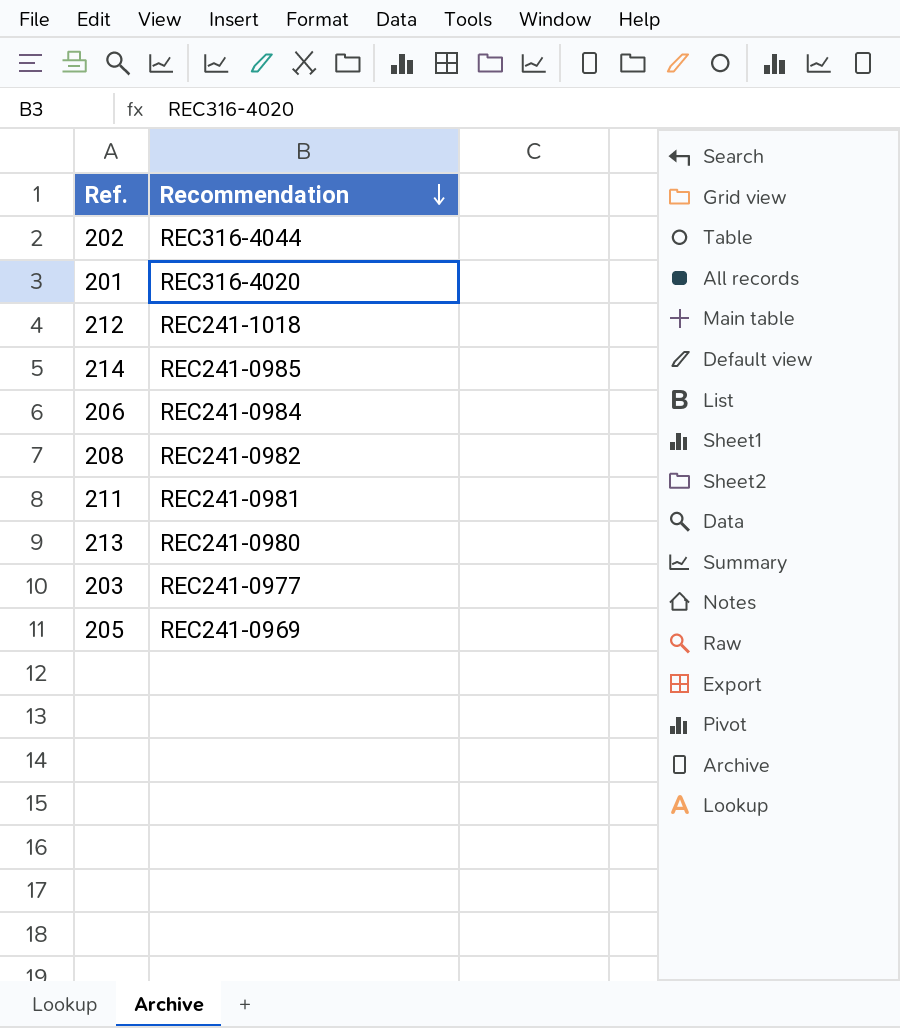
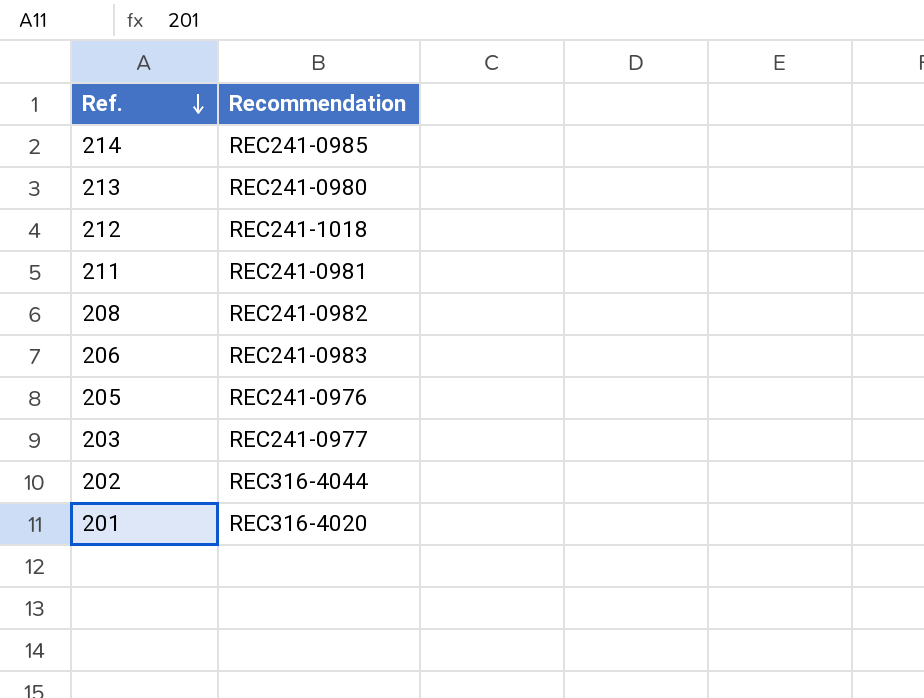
row order: Recommendation descending -> Ref. descending
206 | Recommendation: REC241-0984 -> REC241-0983
205 | Recommendation: REC241-0969 -> REC241-0976

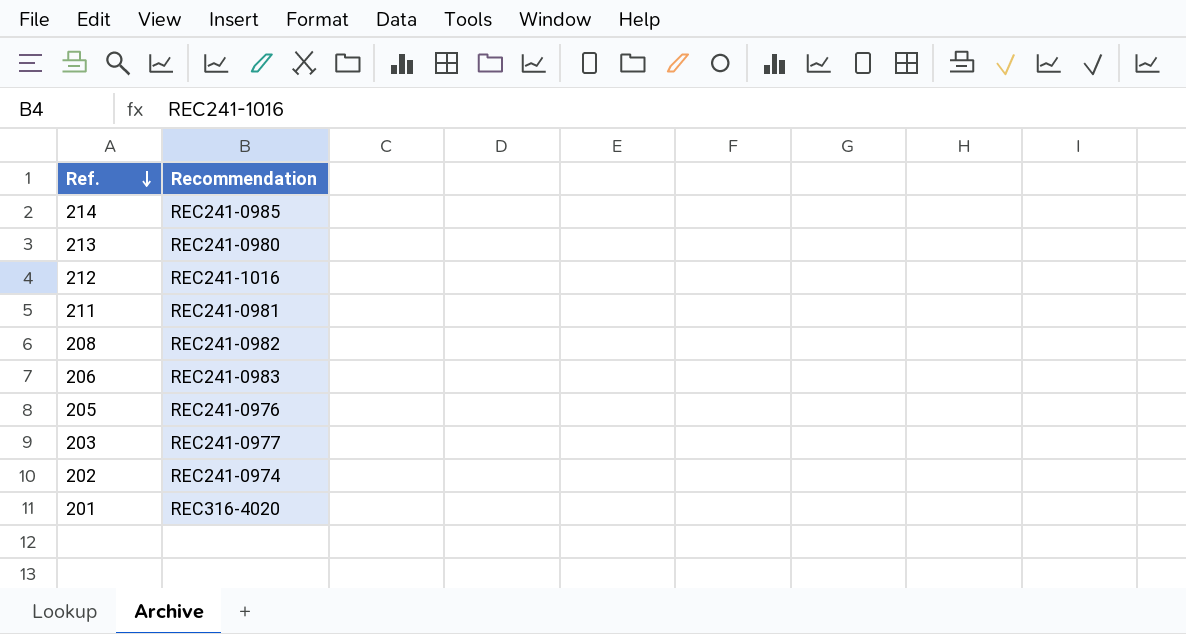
212 | Recommendation: REC241-1018 -> REC241-1016
202 | Recommendation: REC316-4044 -> REC241-0974

